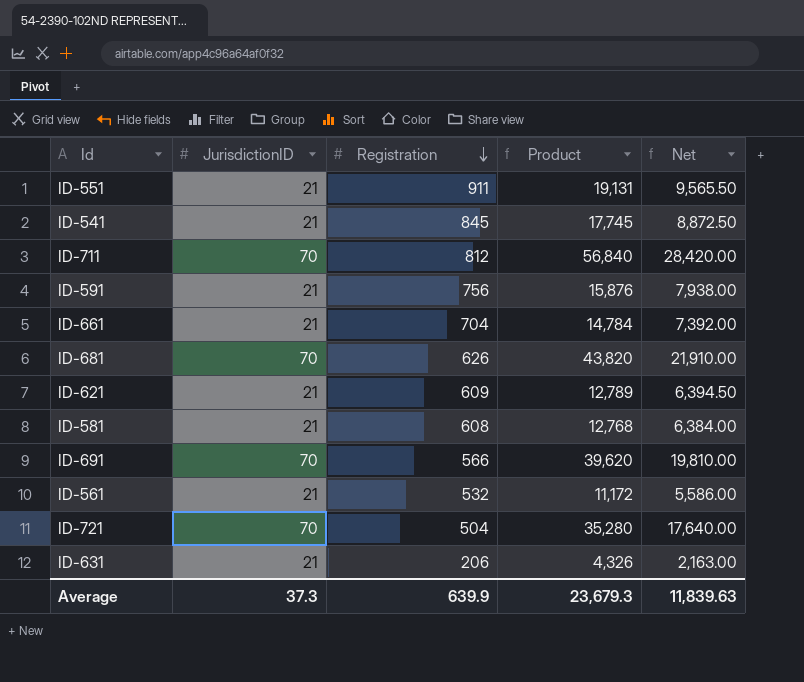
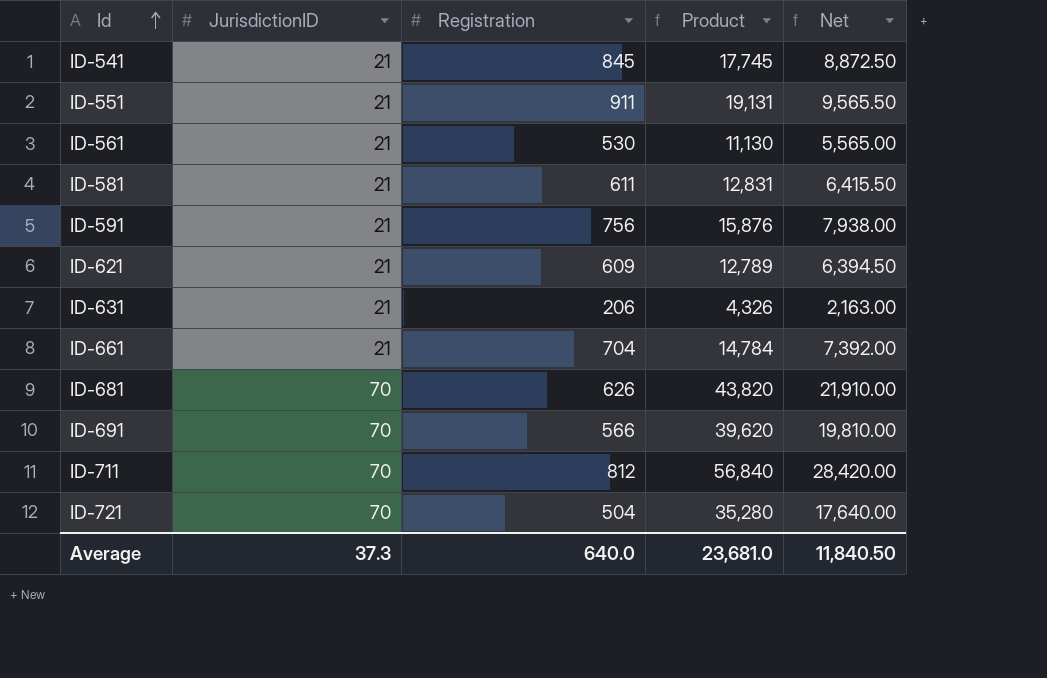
row order: Registration descending -> Id ascending
ID-561 | Registration: 532 -> 530
ID-561 | Product: 11,172 -> 11,130
ID-561 | Net: 5,586.00 -> 5,565.00
ID-581 | Registration: 608 -> 611
ID-581 | Product: 12,768 -> 12,831
ID-581 | Net: 6,384.00 -> 6,415.50
Average | Registration: 639.9 -> 640.0
Average | Product: 23,679.3 -> 23,681.0
Average | Net: 11,839.63 -> 11,840.50

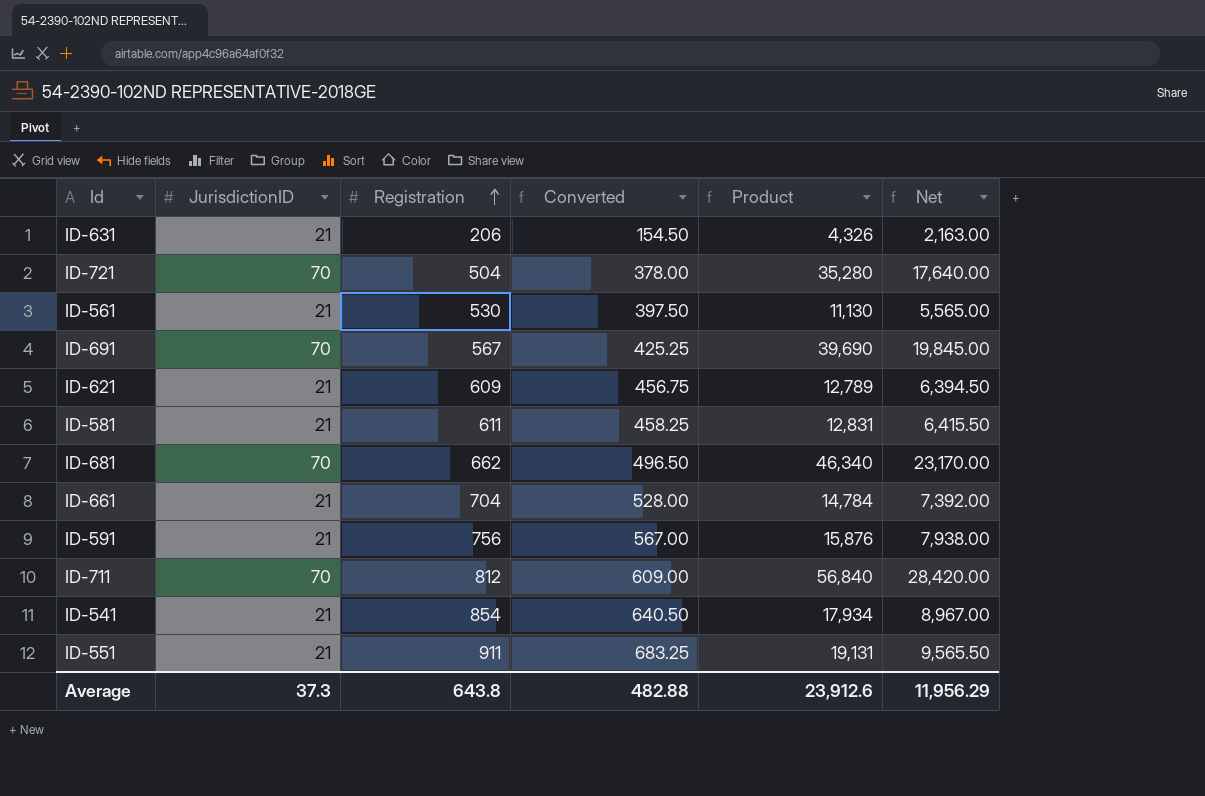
row order: Id ascending -> Registration ascending
column Converted | formula: none -> [Registration] * 0.75
ID-691 | Registration: 566 -> 567
ID-691 | Product: 39,620 -> 39,690
ID-691 | Net: 19,810.00 -> 19,845.00
ID-681 | Registration: 626 -> 662
ID-681 | Product: 43,820 -> 46,340
ID-681 | Net: 21,910.00 -> 23,170.00
ID-541 | Registration: 845 -> 854
ID-541 | Product: 17,745 -> 17,934
ID-541 | Net: 8,872.50 -> 8,967.00
Average | Registration: 640.0 -> 643.8
Average | Product: 23,681.0 -> 23,912.6
Average | Net: 11,840.50 -> 11,956.29

